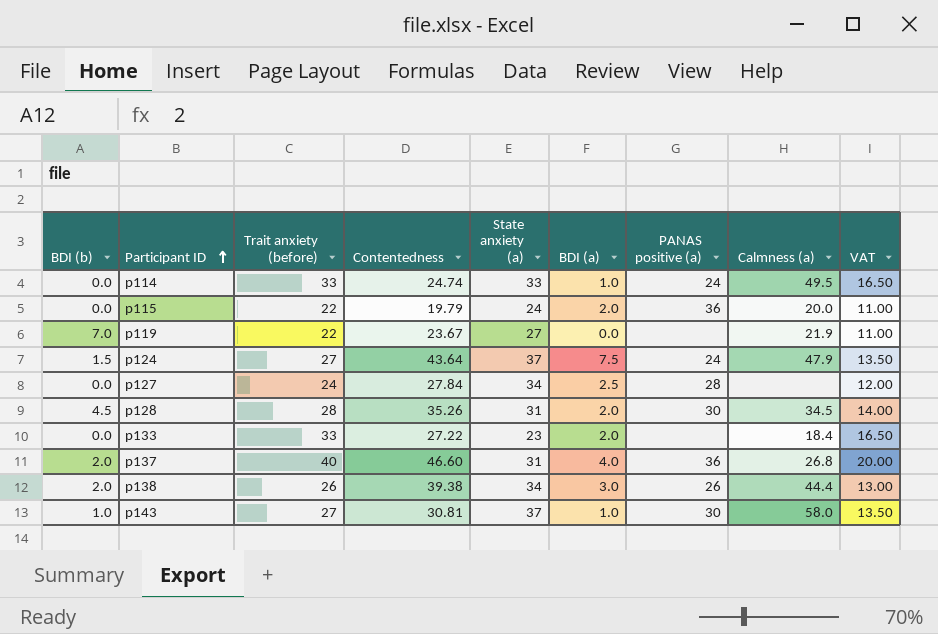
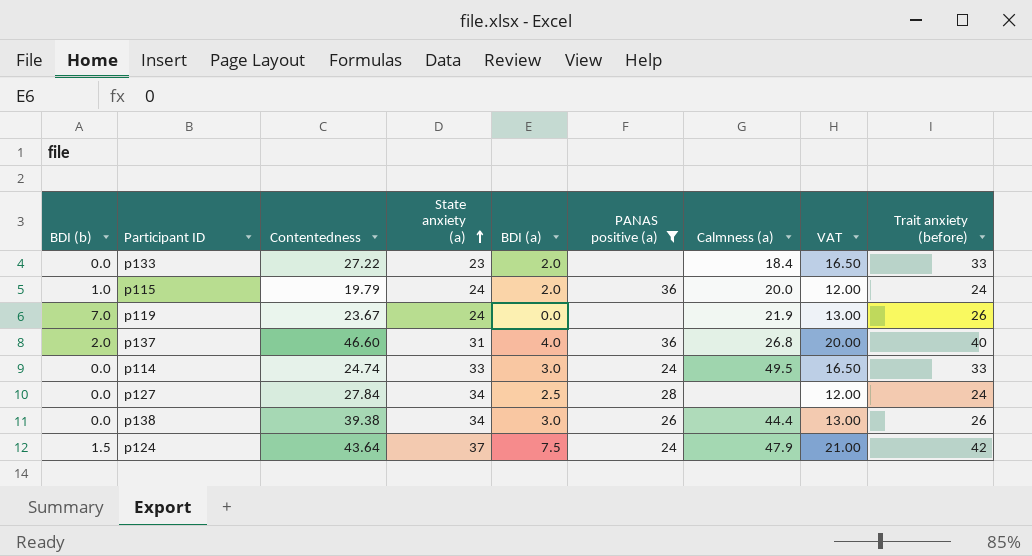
filter: none -> PANAS positive (a) != 30
row order: Participant ID ascending -> State anxiety (a) ascending
column Trait anxiety (before) | position: 3 -> 9
p115 | BDI (b): 0.0 -> 1.0
p115 | VAT: 11.00 -> 12.00
p115 | Trait anxiety (before): 22 -> 24
p119 | State anxiety (a): 27 -> 24
p119 | VAT: 11.00 -> 13.00
p119 | Trait anxiety (before): 22 -> 26
p114 | BDI (a): 1.0 -> 3.0
p138 | BDI (b): 2.0 -> 0.0
p124 | VAT: 13.50 -> 21.00
p124 | Trait anxiety (before): 27 -> 42

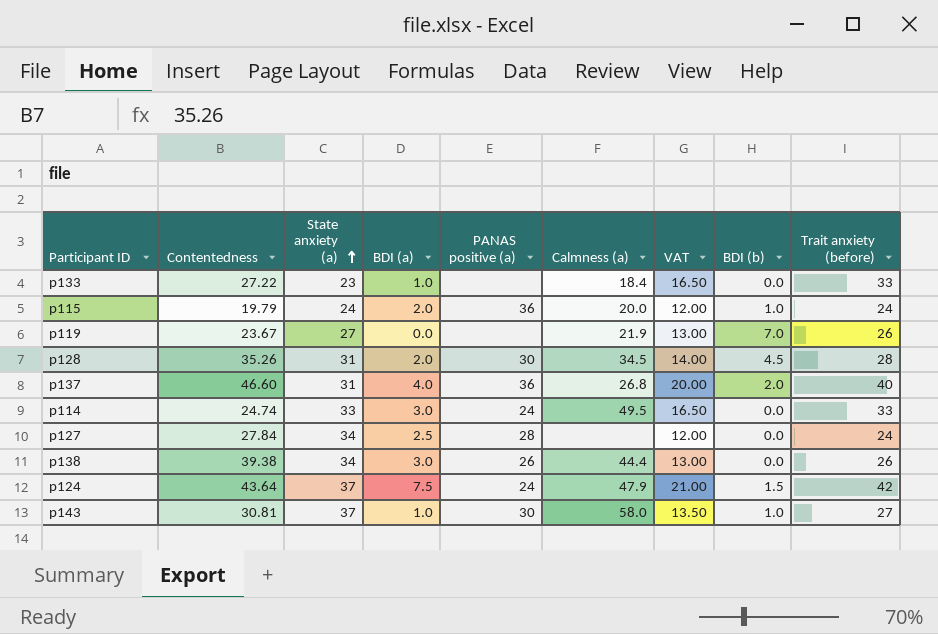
filter: PANAS positive (a) != 30 -> none
column BDI (b) | position: 1 -> 8
p133 | BDI (a): 2.0 -> 1.0
p119 | State anxiety (a): 24 -> 27

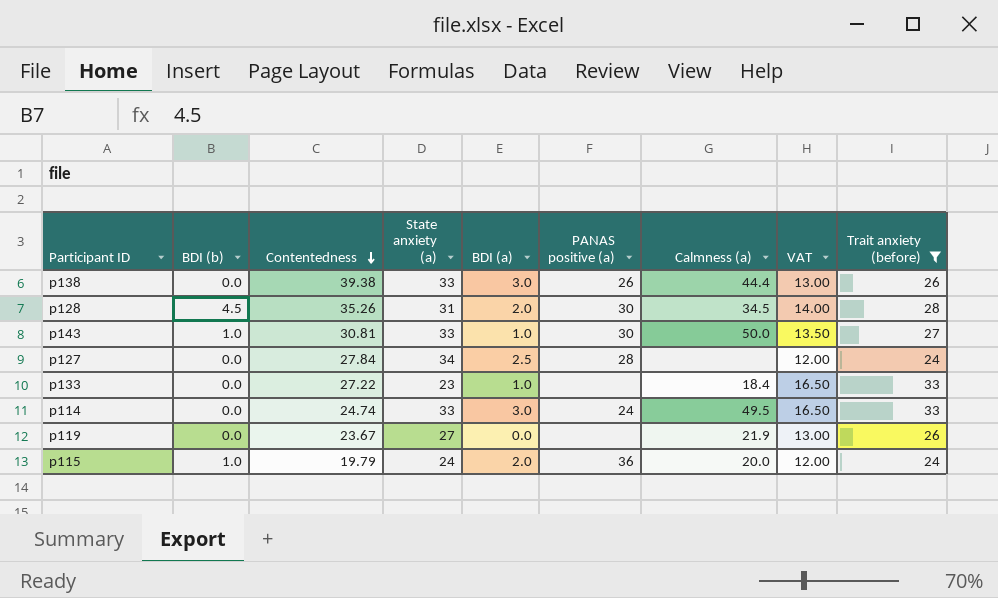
filter: none -> Trait anxiety (before) <= 33
row order: State anxiety (a) ascending -> Contentedness descending
column BDI (b) | position: 8 -> 2
p138 | State anxiety (a): 34 -> 33
p143 | State anxiety (a): 37 -> 33
p143 | Calmness (a): 58.0 -> 50.0
p119 | BDI (b): 7.0 -> 0.0

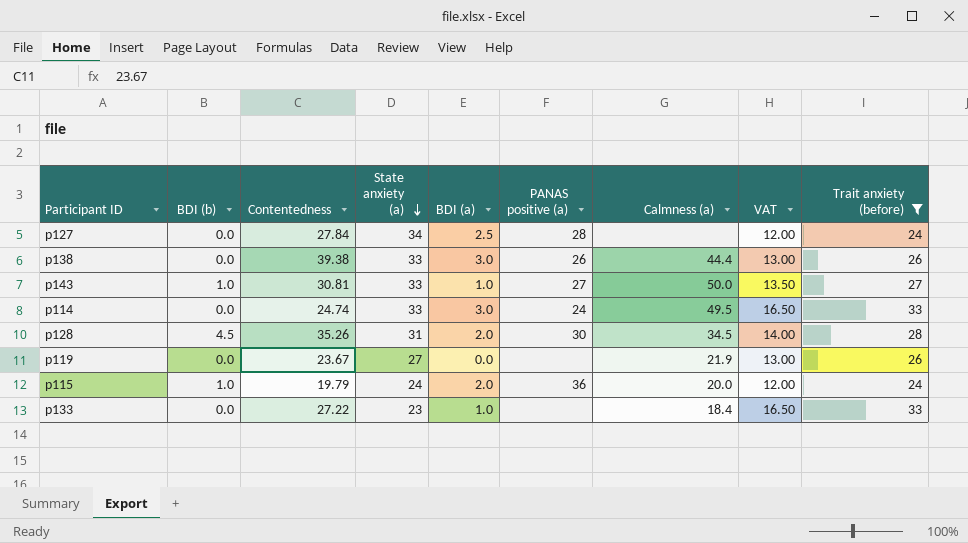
row order: Contentedness descending -> State anxiety (a) descending
p143 | PANAS positive (a): 30 -> 27

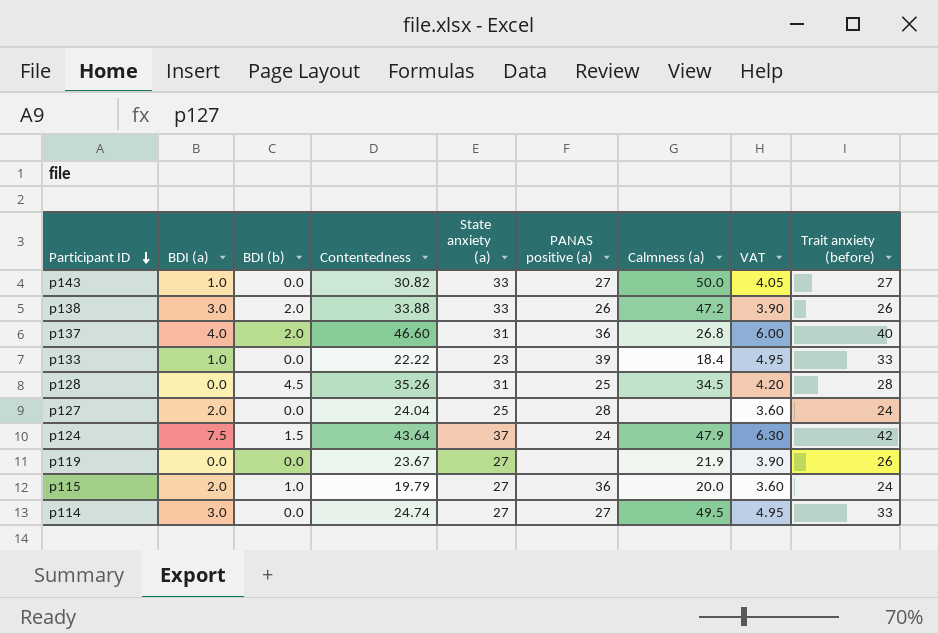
filter: Trait anxiety (before) <= 33 -> none
row order: State anxiety (a) descending -> Participant ID descending
column BDI (a) | position: 5 -> 2
column VAT | formula: [Trait anxiety (before)] * 0.5 -> [Trait anxiety (before)] * 0.15
p143 | BDI (b): 1.0 -> 0.0
p143 | Contentedness: 30.81 -> 30.82
p138 | BDI (b): 0.0 -> 2.0
p138 | Contentedness: 39.38 -> 33.88
p138 | Calmness (a): 44.4 -> 47.2
p133 | Contentedness: 27.22 -> 22.22
p133 | PANAS positive (a): none -> 39
p128 | BDI (a): 2.0 -> 0.0
p128 | PANAS positive (a): 30 -> 25
p127 | BDI (a): 2.5 -> 2.0
p127 | Contentedness: 27.84 -> 24.04
p127 | State anxiety (a): 34 -> 25
p115 | State anxiety (a): 24 -> 27
p114 | State anxiety (a): 33 -> 27
p114 | PANAS positive (a): 24 -> 27

